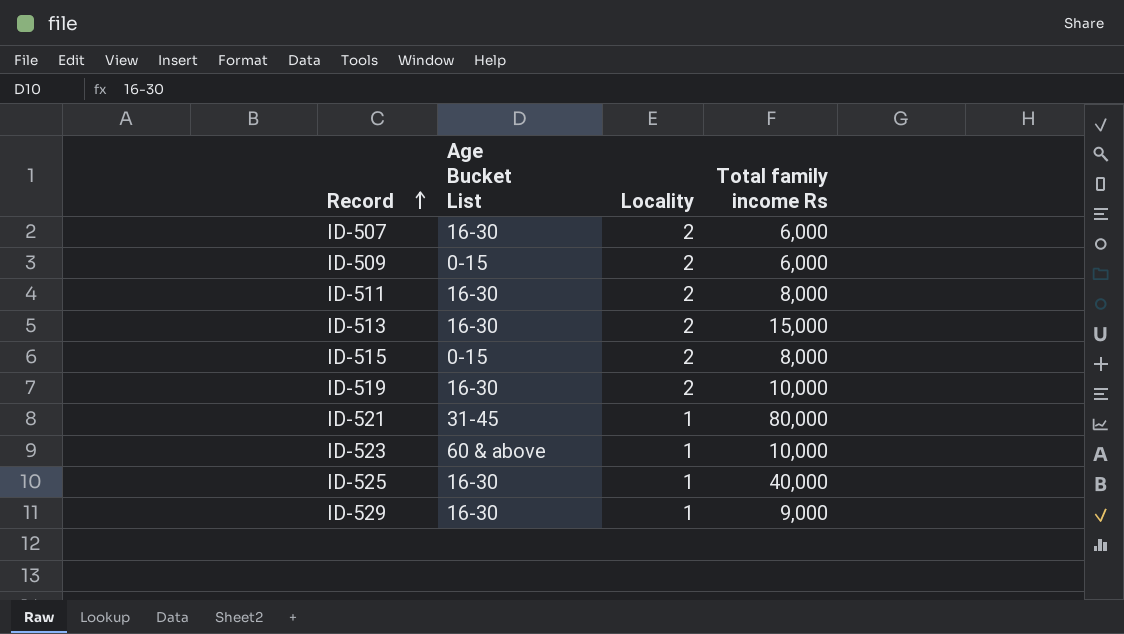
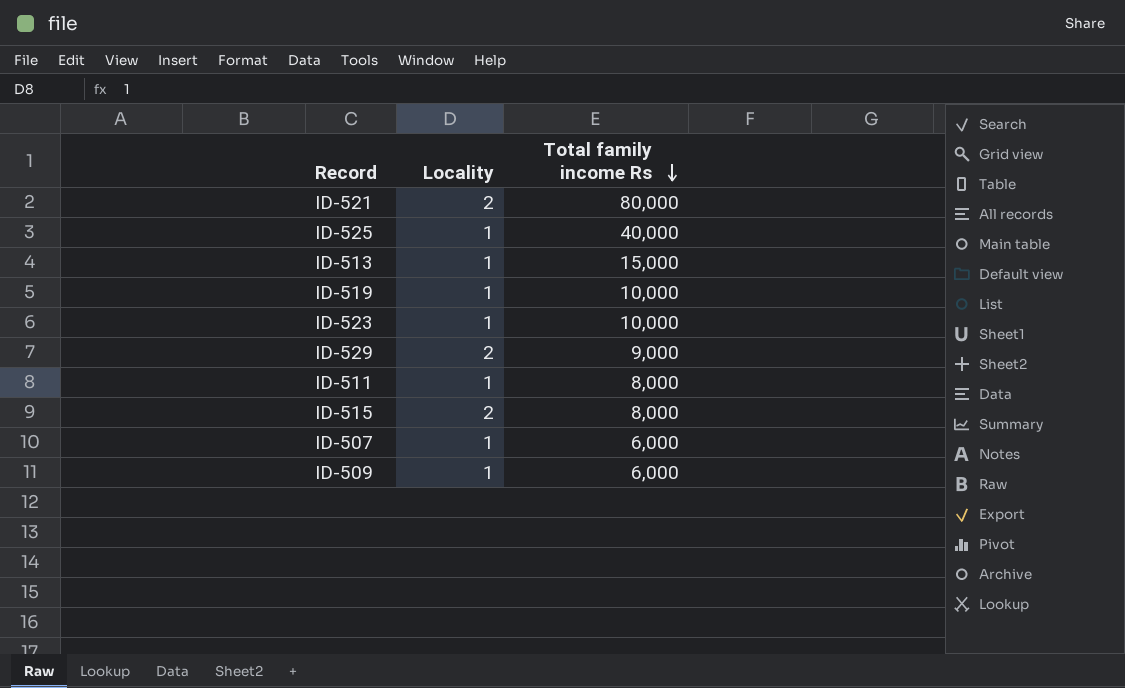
row order: Record ascending -> Total family income Rs descending
column Age Bucket List | position: 2 -> none
ID-521 | Locality: 1 -> 2
ID-513 | Locality: 2 -> 1
ID-519 | Locality: 2 -> 1
ID-529 | Locality: 1 -> 2
ID-511 | Locality: 2 -> 1
ID-507 | Locality: 2 -> 1
ID-509 | Locality: 2 -> 1

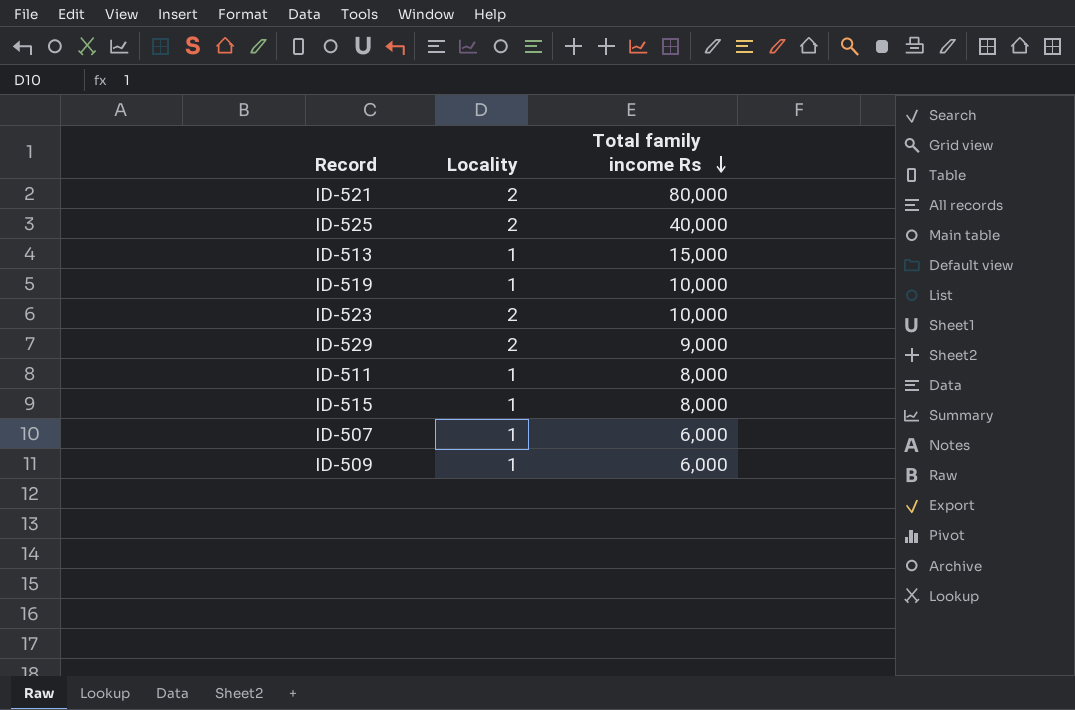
ID-525 | Locality: 1 -> 2
ID-523 | Locality: 1 -> 2
ID-515 | Locality: 2 -> 1

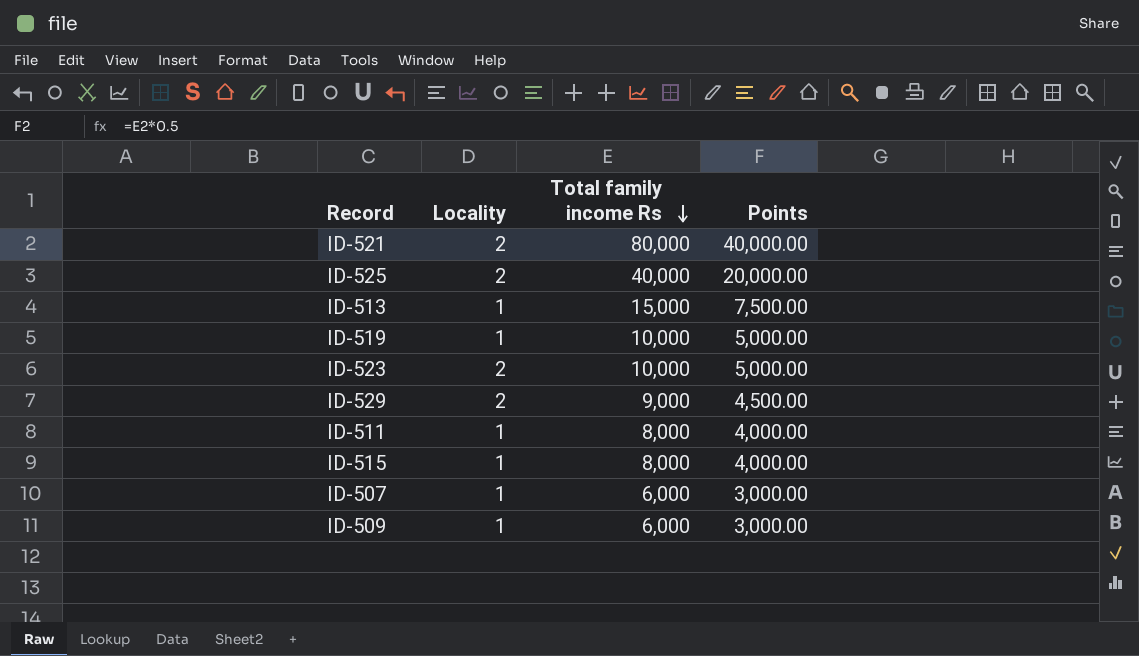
column Points | formula: none -> [Total family income Rs] * 0.5

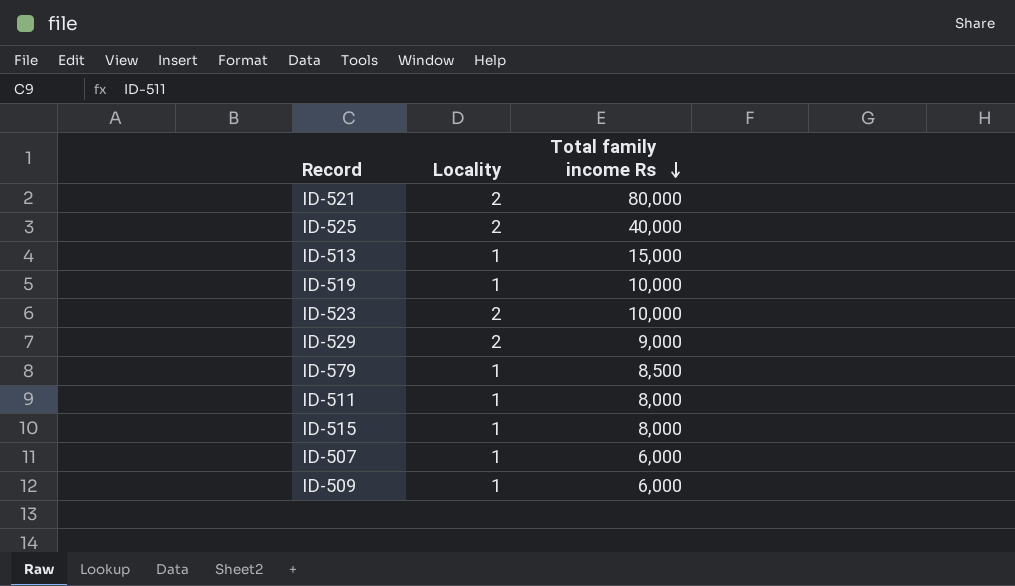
column Points | formula: [Total family income Rs] * 0.5 -> none
row ID-579: none -> 1 | 8,500

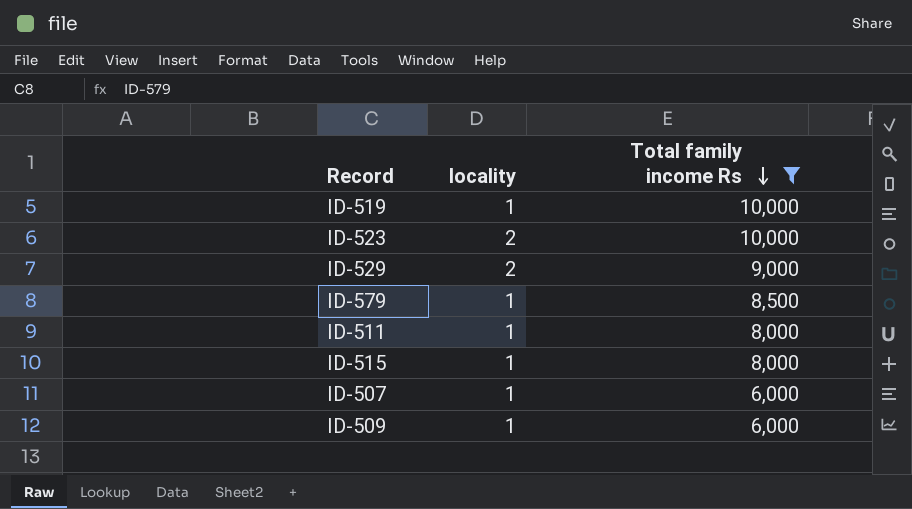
filter: none -> Total family income Rs <= 10,000
column name: Locality -> locality

